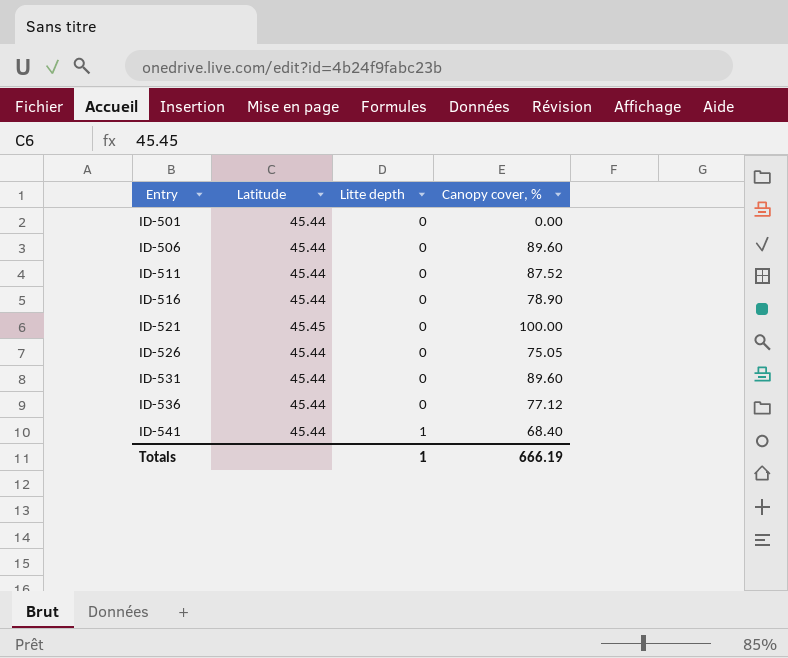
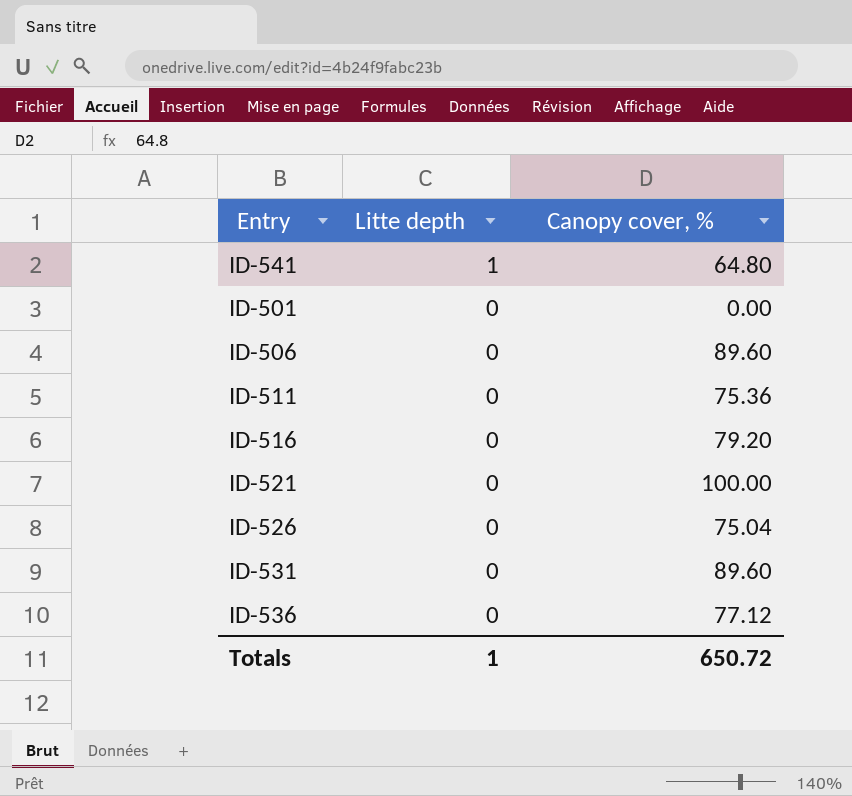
row order: Entry ascending -> Litte depth descending
column Latitude | position: 2 -> none
ID-541 | Canopy cover, %: 68.40 -> 64.80
ID-511 | Canopy cover, %: 87.52 -> 75.36
ID-516 | Canopy cover, %: 78.90 -> 79.20
ID-526 | Canopy cover, %: 75.05 -> 75.04
Totals | Canopy cover, %: 666.19 -> 650.72

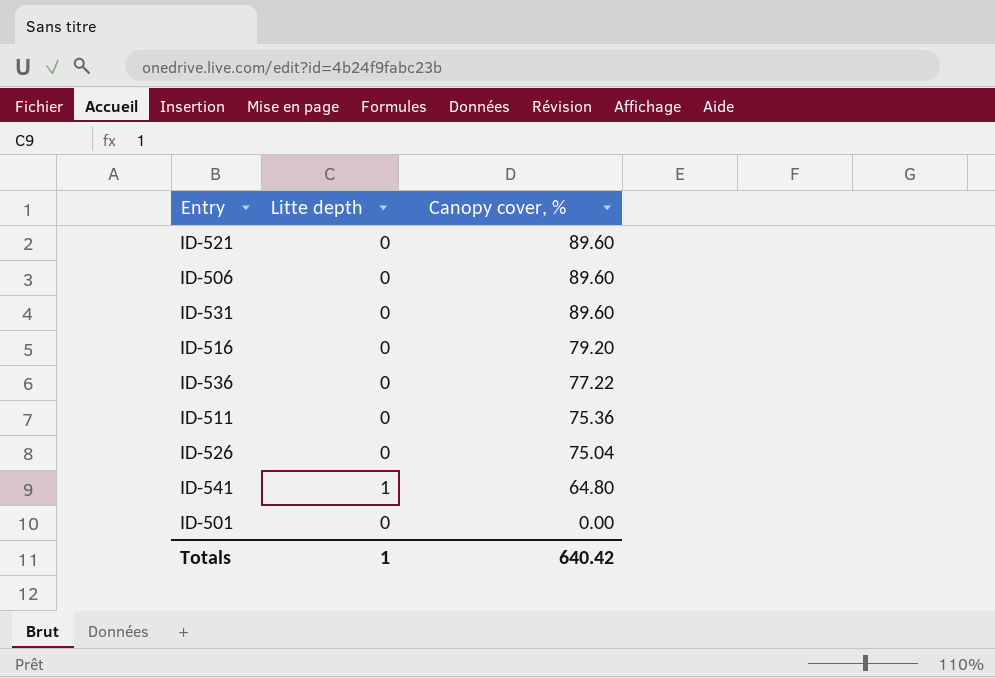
row order: Litte depth descending -> Canopy cover, % descending
ID-521 | Canopy cover, %: 100.00 -> 89.60
ID-536 | Canopy cover, %: 77.12 -> 77.22
Totals | Canopy cover, %: 650.72 -> 640.42

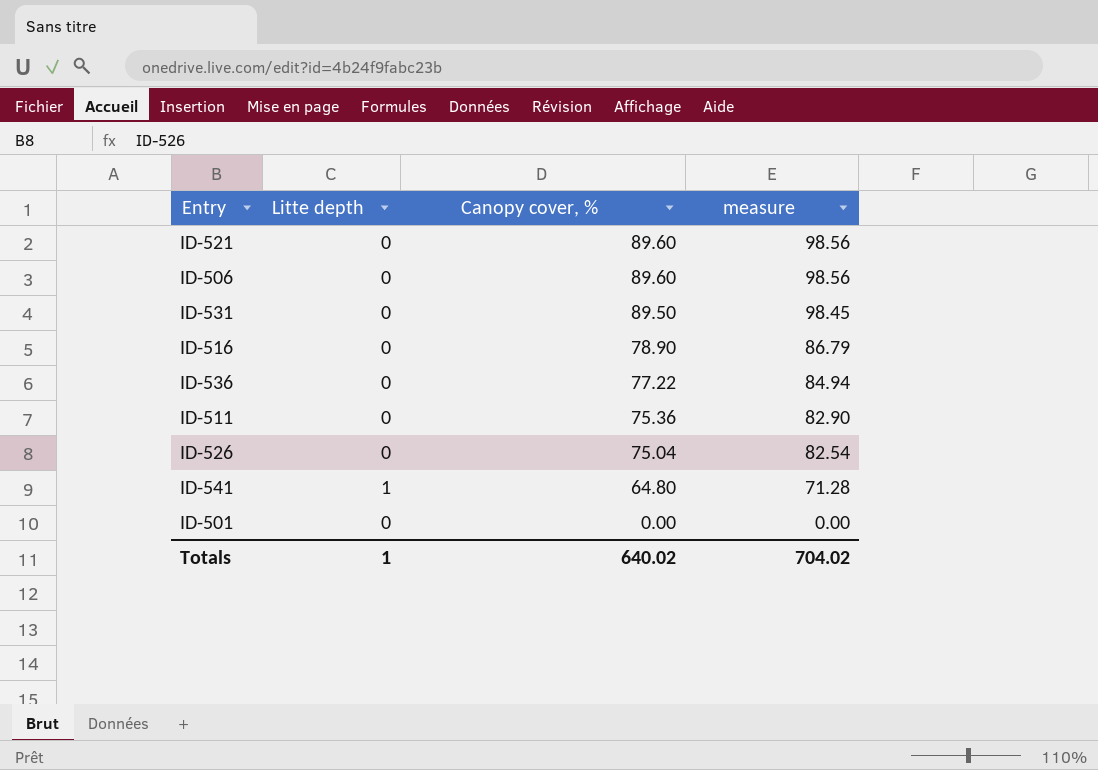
column measure | formula: none -> [Canopy cover, %] * 1.1
ID-531 | Canopy cover, %: 89.60 -> 89.50
ID-516 | Canopy cover, %: 79.20 -> 78.90
Totals | Canopy cover, %: 640.42 -> 640.02

